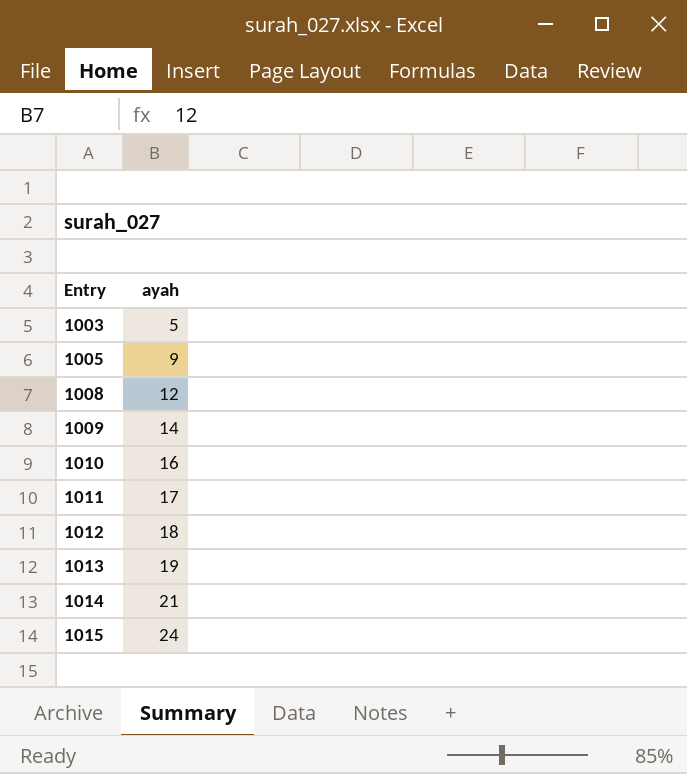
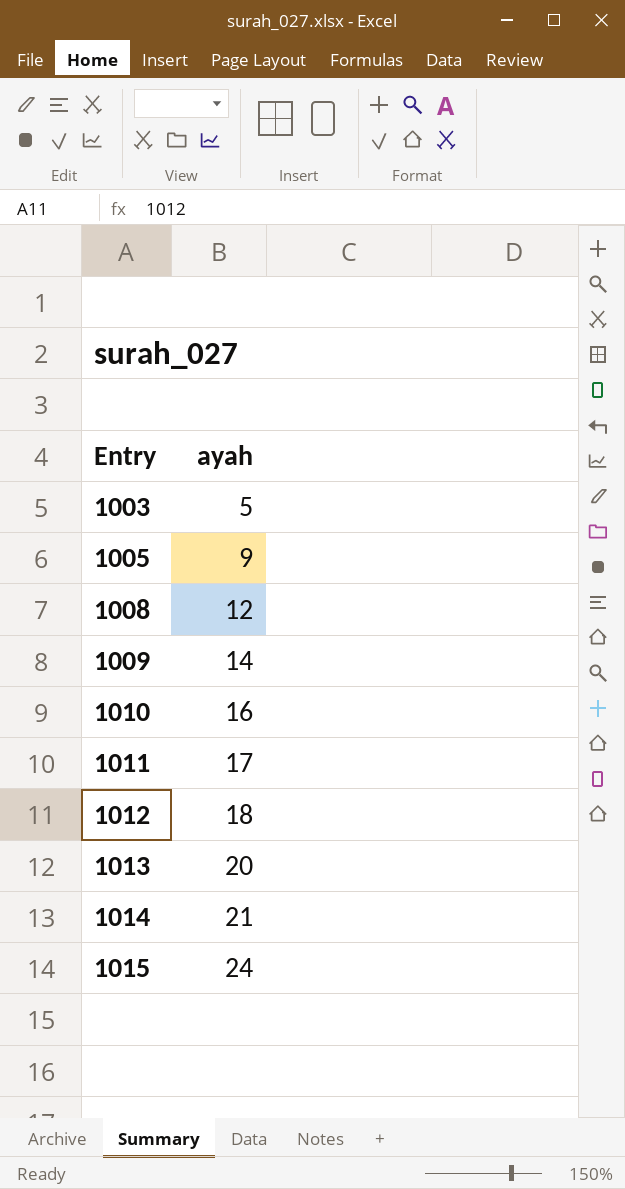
1013 | ayah: 19 -> 20

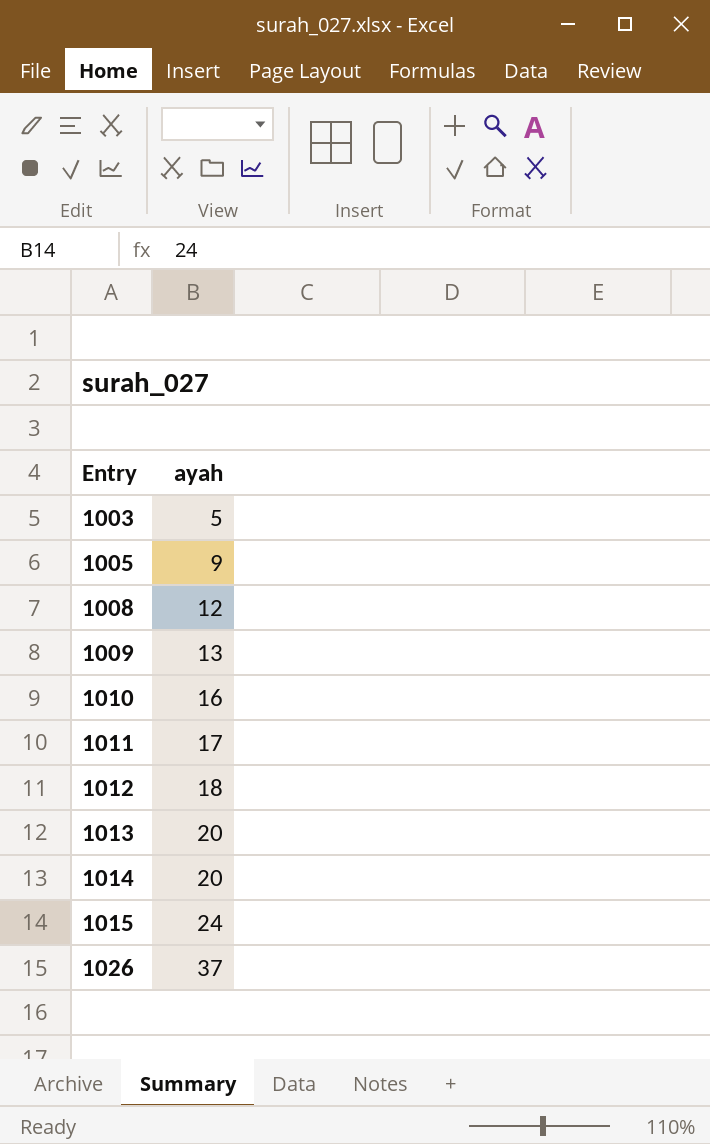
1009 | ayah: 14 -> 13
1014 | ayah: 21 -> 20
row 1026: none -> 37

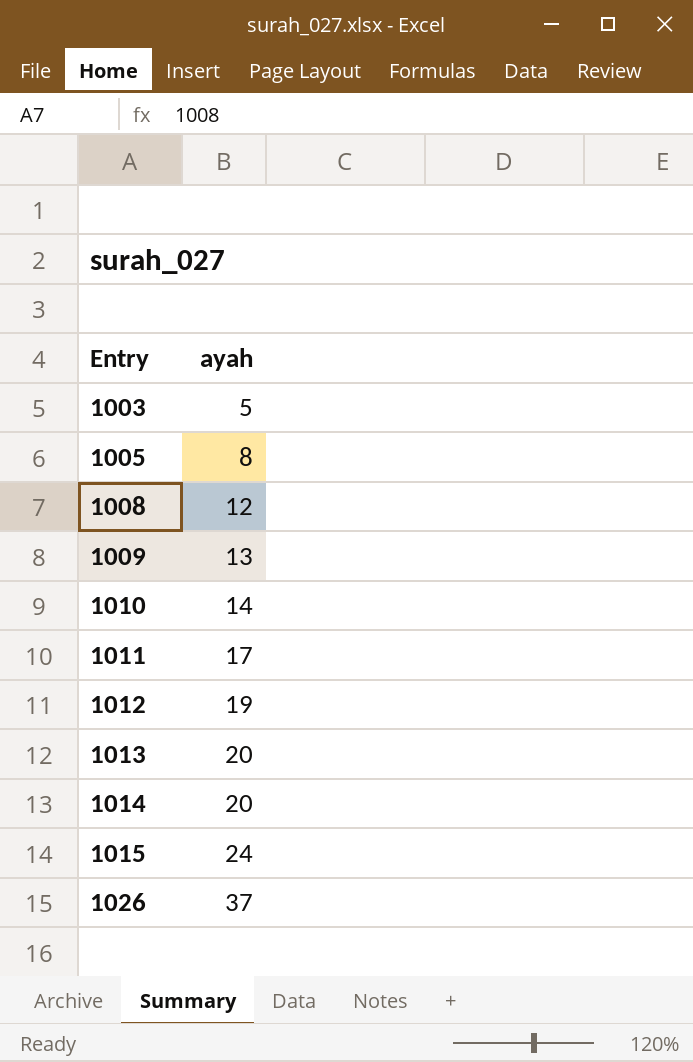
1005 | ayah: 9 -> 8
1010 | ayah: 16 -> 14
1012 | ayah: 18 -> 19

